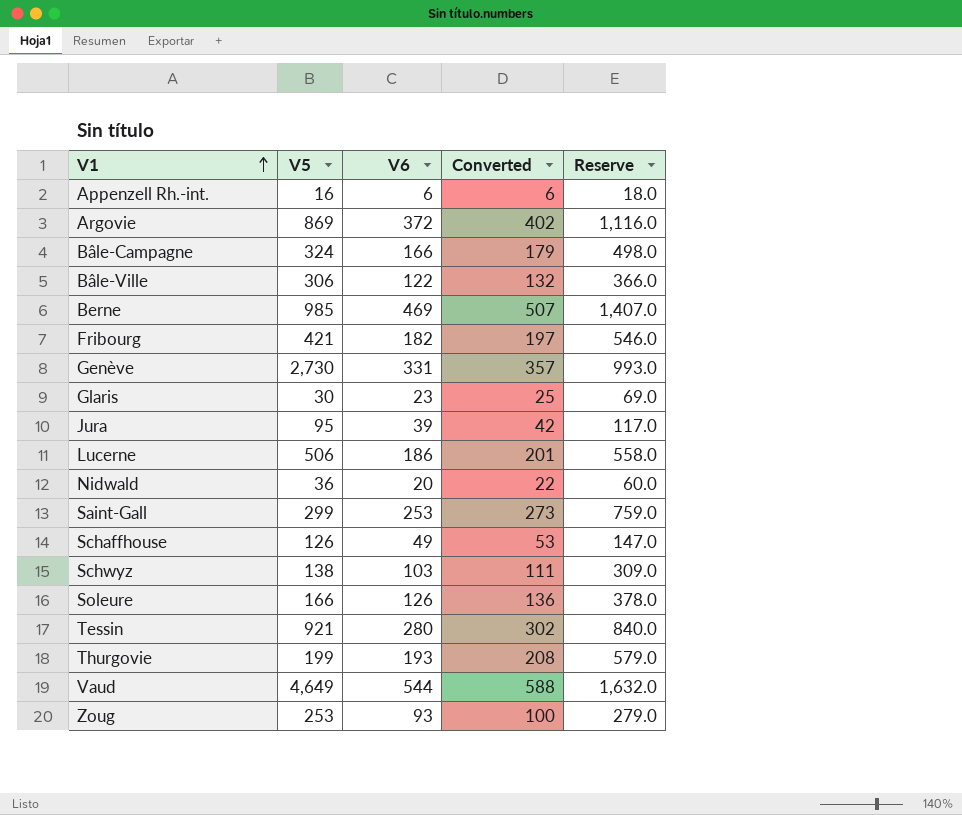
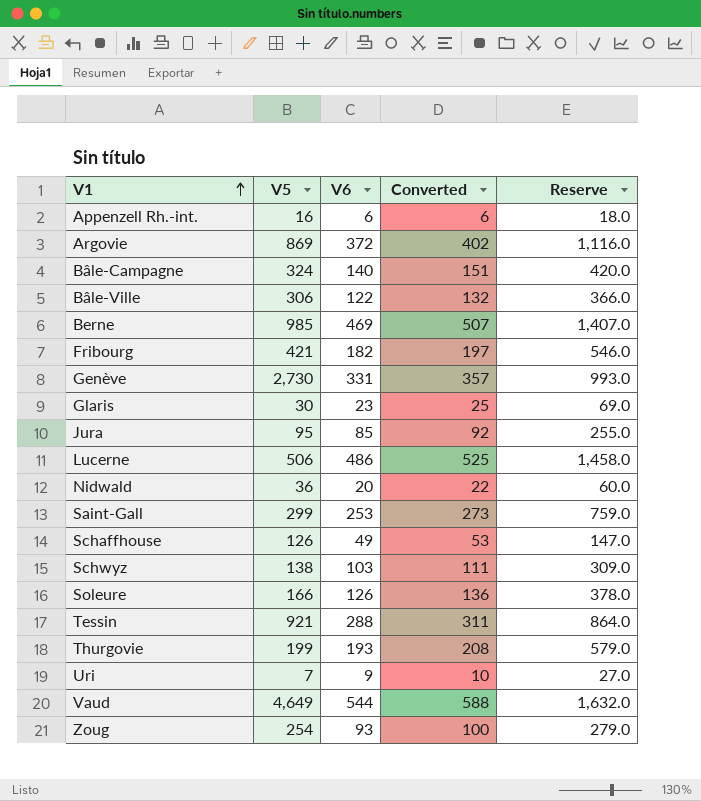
Bâle-Campagne | V6: 166 -> 140
Bâle-Campagne | Converted: 179 -> 151
Bâle-Campagne | Reserve: 498.0 -> 420.0
Jura | V6: 39 -> 85
Jura | Converted: 42 -> 92
Jura | Reserve: 117.0 -> 255.0
Lucerne | V6: 186 -> 486
Lucerne | Converted: 201 -> 525
Lucerne | Reserve: 558.0 -> 1,458.0
Tessin | V6: 280 -> 288
Tessin | Converted: 302 -> 311
Tessin | Reserve: 840.0 -> 864.0
row Uri: none -> 7 | 9 | 10 | 27.0
Zoug | V5: 253 -> 254

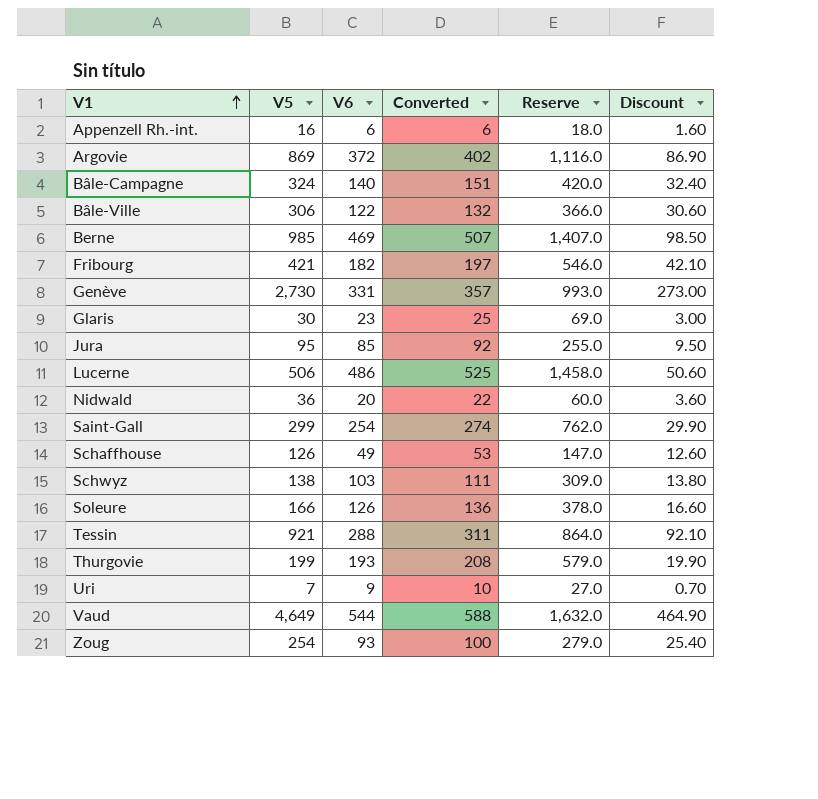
column Discount | formula: none -> [V5] * 0.1
Saint-Gall | V6: 253 -> 254
Saint-Gall | Converted: 273 -> 274
Saint-Gall | Reserve: 759.0 -> 762.0

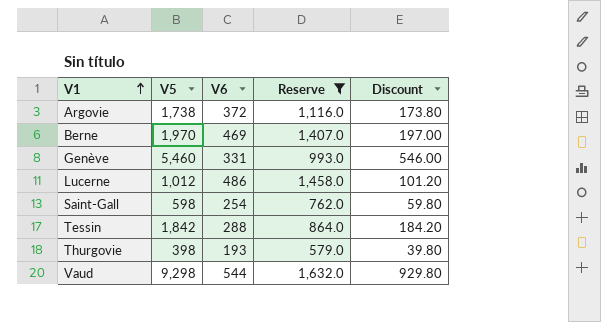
filter: none -> Reserve >= 579.0
column Converted | formula: [V6] * 1.08 -> none
Argovie | V5: 869 -> 1,738
Argovie | Discount: 86.90 -> 173.80
Berne | V5: 985 -> 1,970
Berne | Discount: 98.50 -> 197.00
Genève | V5: 2,730 -> 5,460
Genève | Discount: 273.00 -> 546.00
Lucerne | V5: 506 -> 1,012
Lucerne | Discount: 50.60 -> 101.20
Saint-Gall | V5: 299 -> 598
Saint-Gall | Discount: 29.90 -> 59.80
Tessin | V5: 921 -> 1,842
Tessin | Discount: 92.10 -> 184.20
Thurgovie | V5: 199 -> 398
Thurgovie | Discount: 19.90 -> 39.80
Vaud | V5: 4,649 -> 9,298
Vaud | Discount: 464.90 -> 929.80

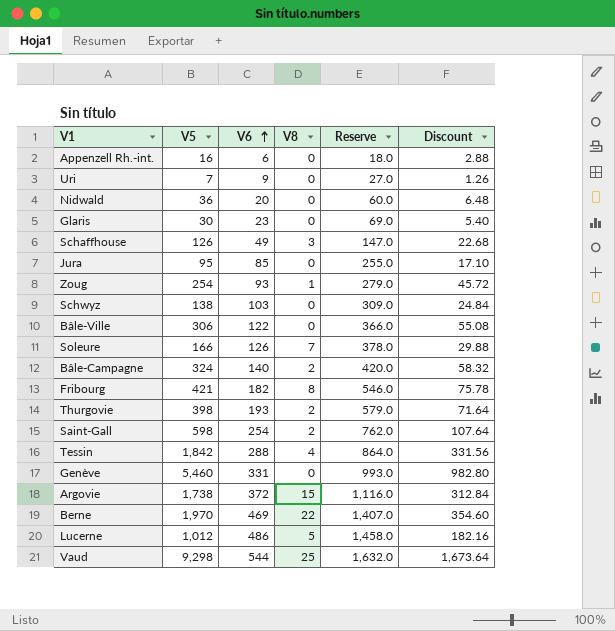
filter: Reserve >= 579.0 -> none
row order: V1 ascending -> V6 ascending
column V8 | position: none -> 4
column Discount | formula: [V5] * 0.1 -> [V5] * 0.18

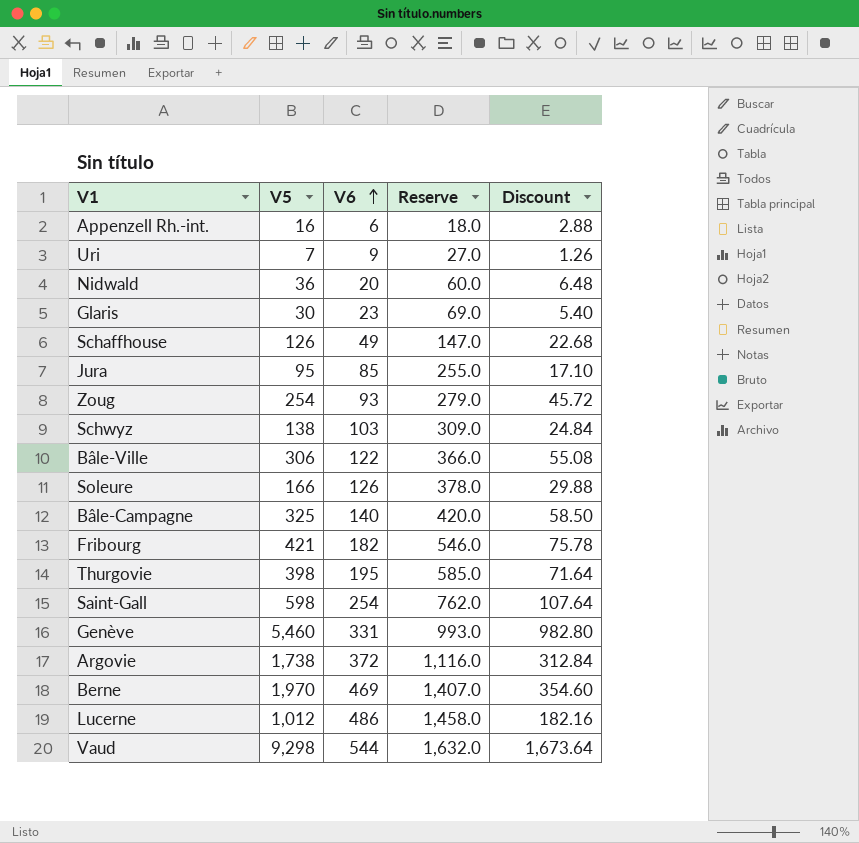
column V8 | position: 4 -> none
row Tessin: 1,842 | 288 | 4 | 864.0 | 331.56 -> none
Bâle-Campagne | V5: 324 -> 325
Bâle-Campagne | Discount: 58.32 -> 58.50
Thurgovie | V6: 193 -> 195
Thurgovie | Reserve: 579.0 -> 585.0

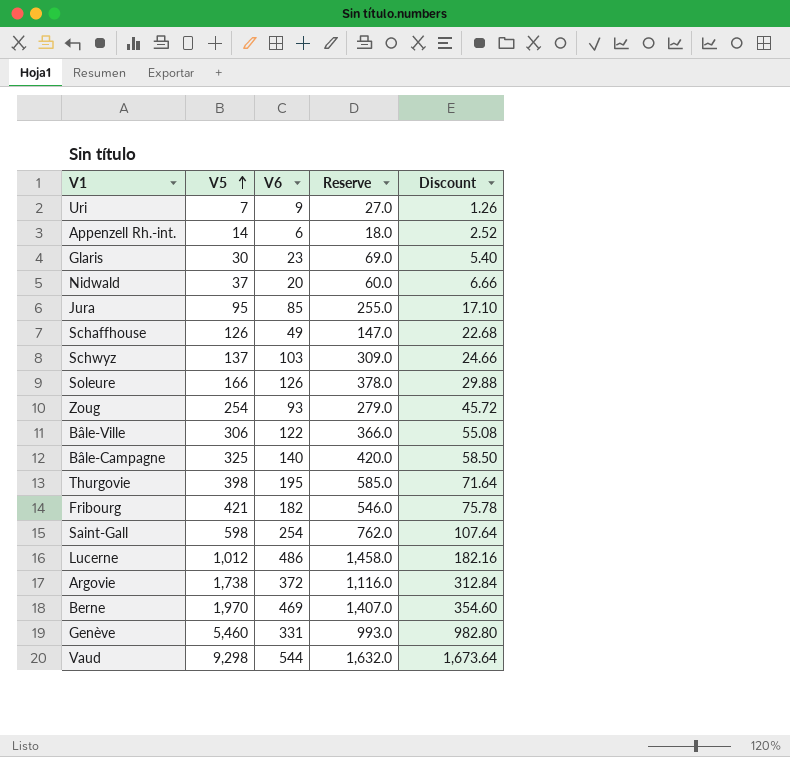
row order: V6 ascending -> V5 ascending
Appenzell Rh.-int. | V5: 16 -> 14
Appenzell Rh.-int. | Discount: 2.88 -> 2.52
Nidwald | V5: 36 -> 37
Nidwald | Discount: 6.48 -> 6.66
Schwyz | V5: 138 -> 137
Schwyz | Discount: 24.84 -> 24.66

